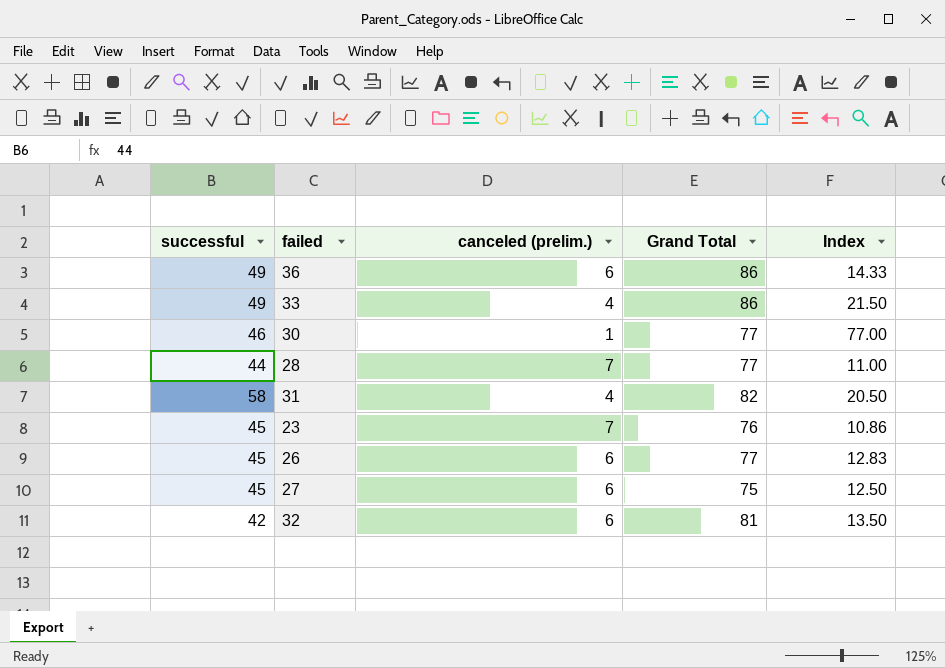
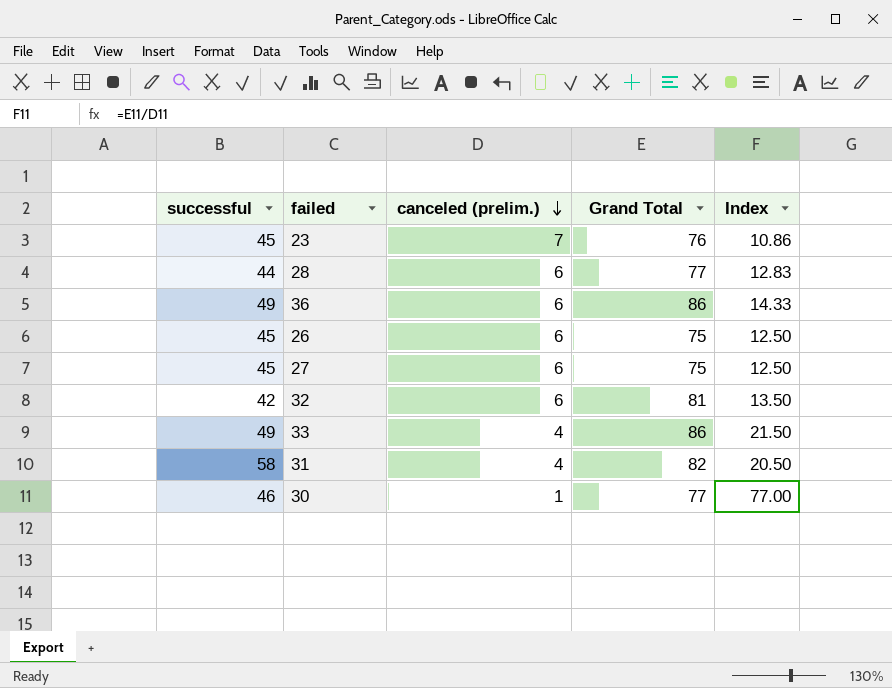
row order: none -> canceled (prelim.) descending
28 | canceled (prelim.): 7 -> 6
28 | Index: 11.00 -> 12.83
26 | Grand Total: 77 -> 75
26 | Index: 12.83 -> 12.50

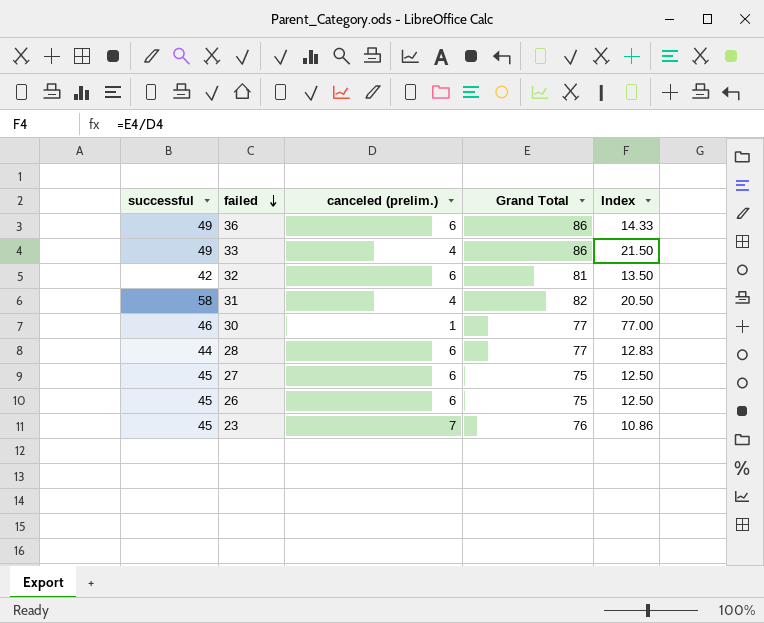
row order: canceled (prelim.) descending -> failed descending

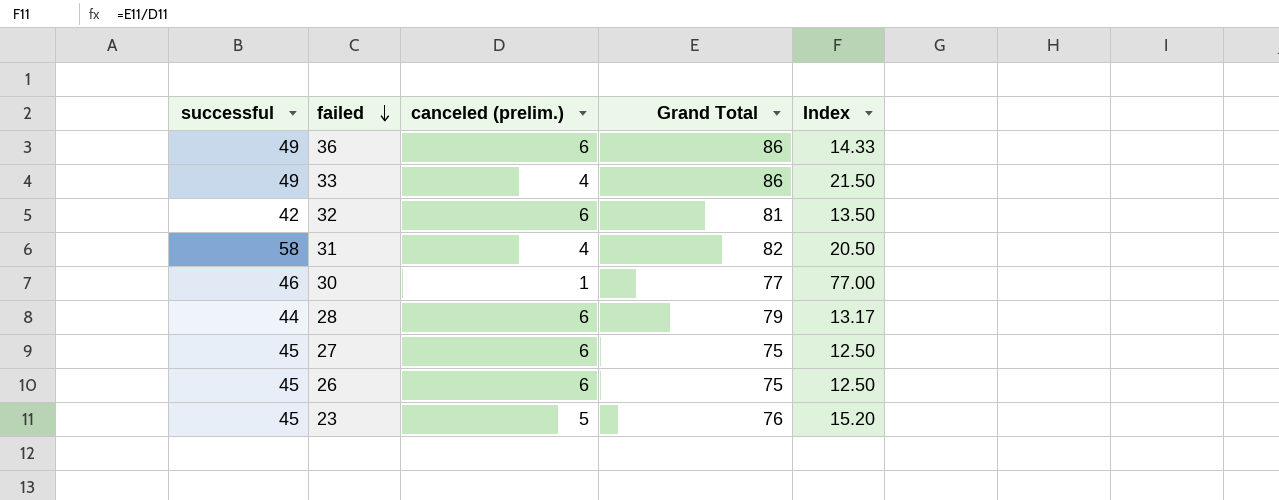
28 | Grand Total: 77 -> 79
28 | Index: 12.83 -> 13.17
23 | canceled (prelim.): 7 -> 5
23 | Index: 10.86 -> 15.20

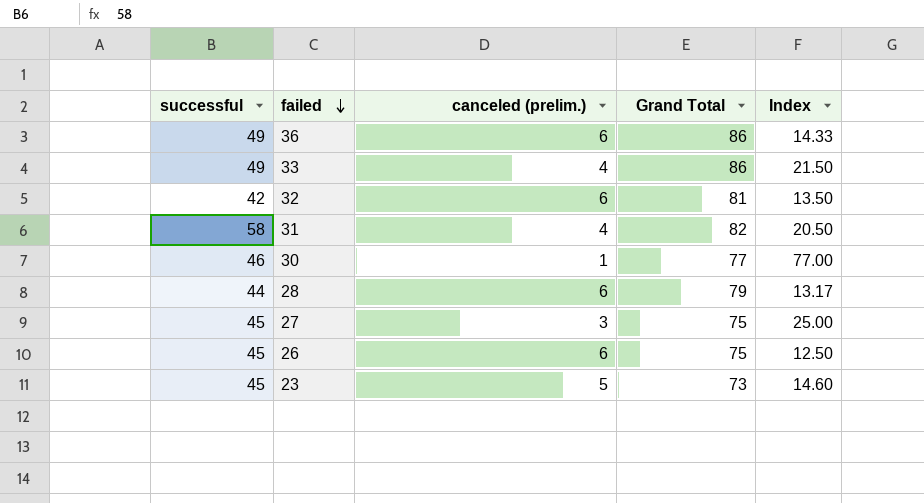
27 | canceled (prelim.): 6 -> 3
27 | Index: 12.50 -> 25.00
23 | Grand Total: 76 -> 73
23 | Index: 15.20 -> 14.60

